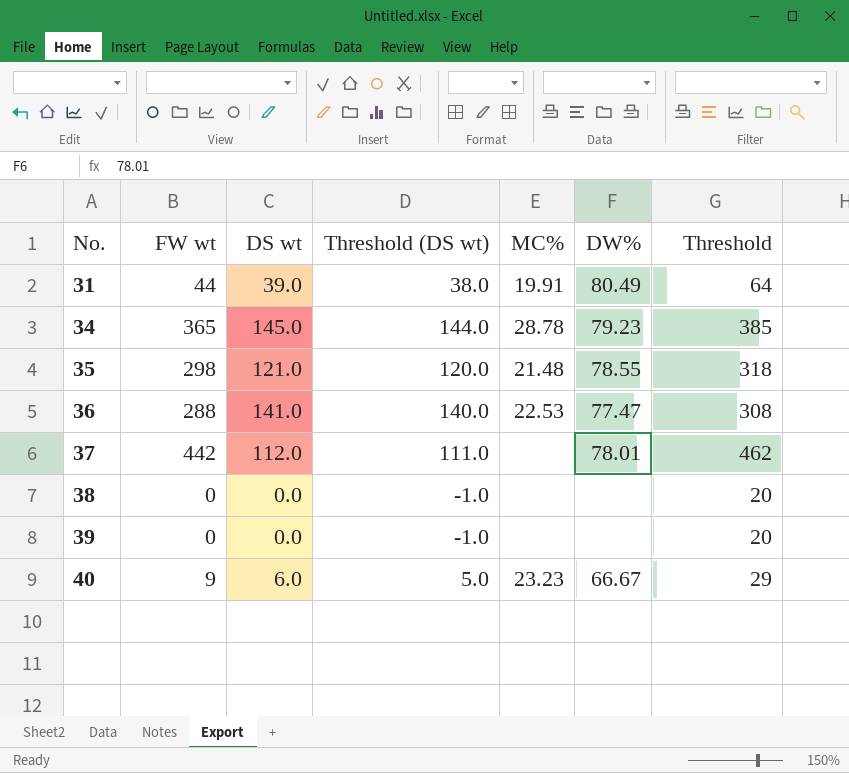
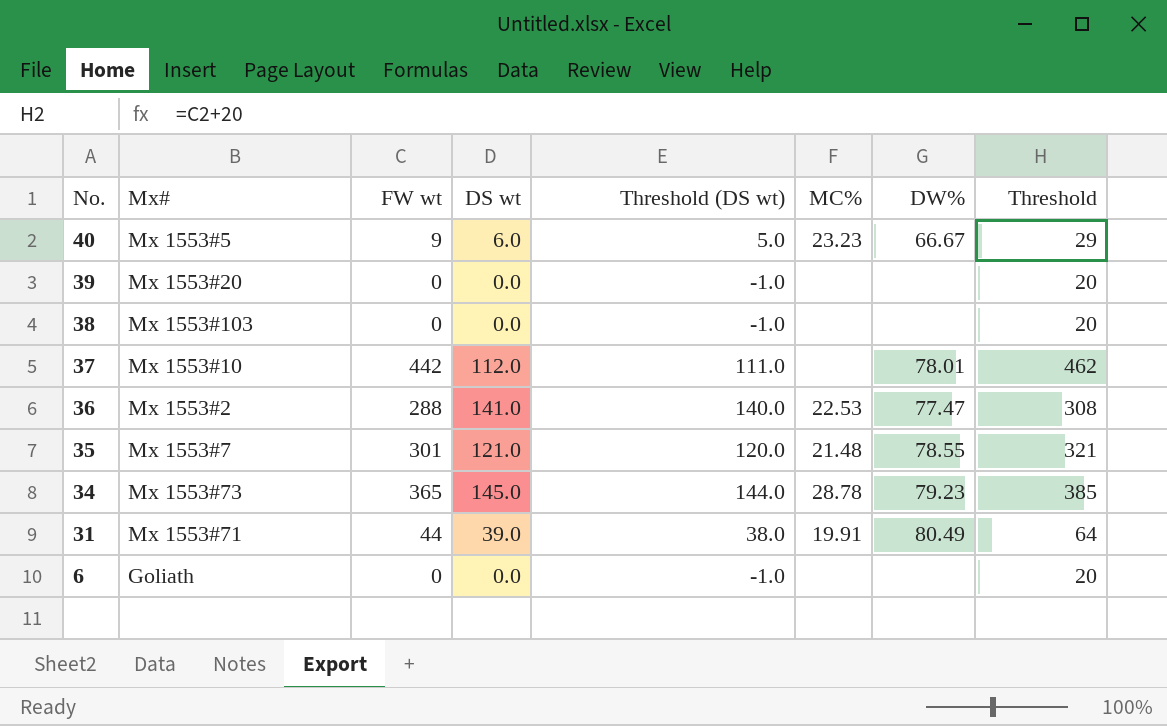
row order: No. ascending -> No. descending
column Mx# | position: none -> 2
35 | FW wt: 298 -> 301
35 | Threshold: 318 -> 321
row 6: none -> Goliath | 0 | 0.0 | -1.0 | none | none | 20

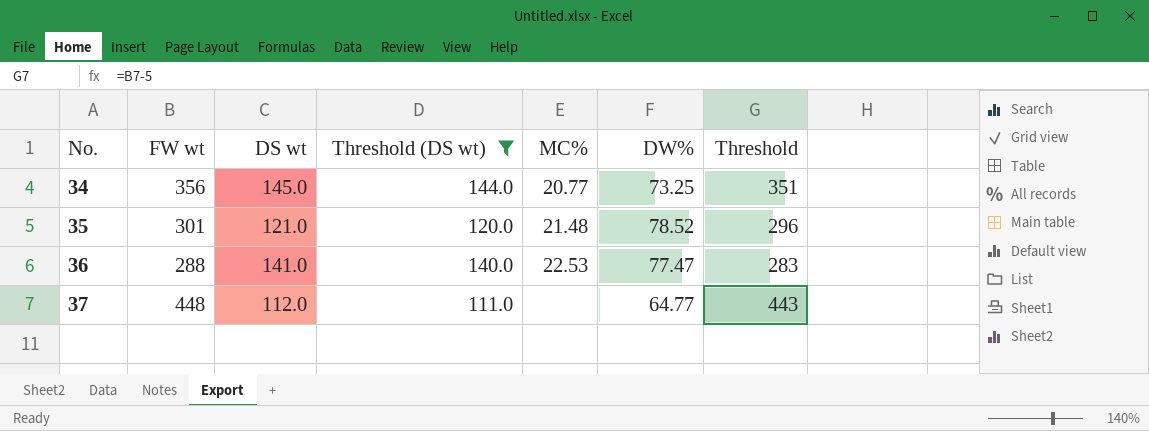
filter: none -> Threshold (DS wt) >= 111.0
row order: No. descending -> No. ascending
column Mx# | position: 2 -> none
column Threshold | formula: [FW wt] + 20 -> [FW wt] - 5
34 | FW wt: 365 -> 356
34 | MC%: 28.78 -> 20.77
34 | DW%: 79.23 -> 73.25
35 | DW%: 78.55 -> 78.52
37 | FW wt: 442 -> 448
37 | DW%: 78.01 -> 64.77

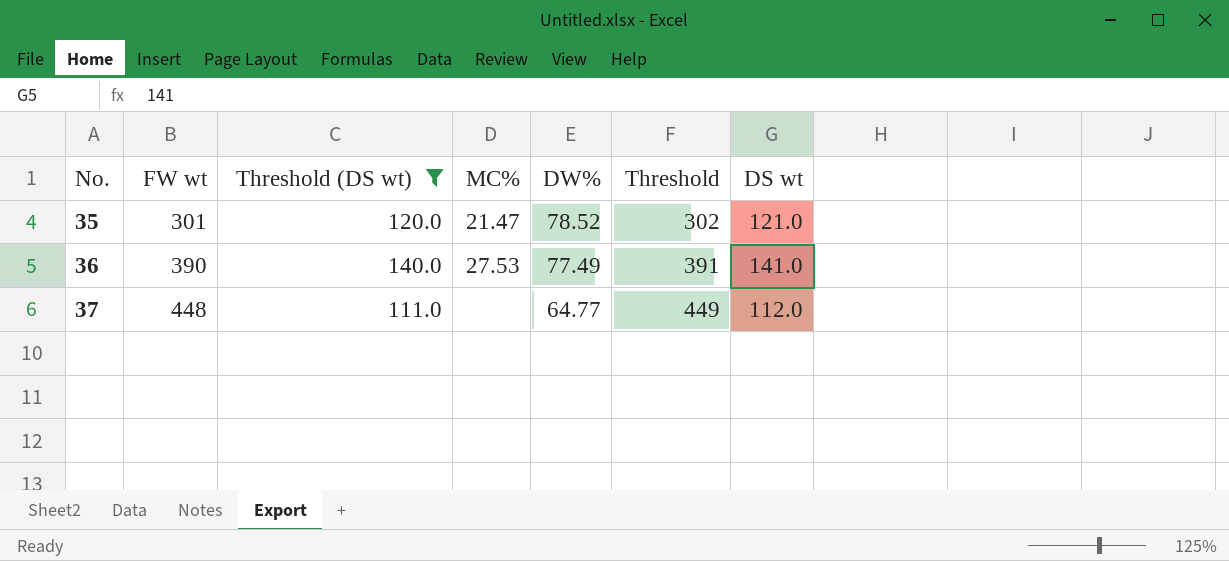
column Threshold | formula: [FW wt] - 5 -> [FW wt] + 1
column DS wt | position: 3 -> 7
row 34: 356 | 145.0 | 144.0 | 20.77 | 73.25 | 351 -> none
35 | MC%: 21.48 -> 21.47
36 | FW wt: 288 -> 390
36 | MC%: 22.53 -> 27.53
36 | DW%: 77.47 -> 77.49

